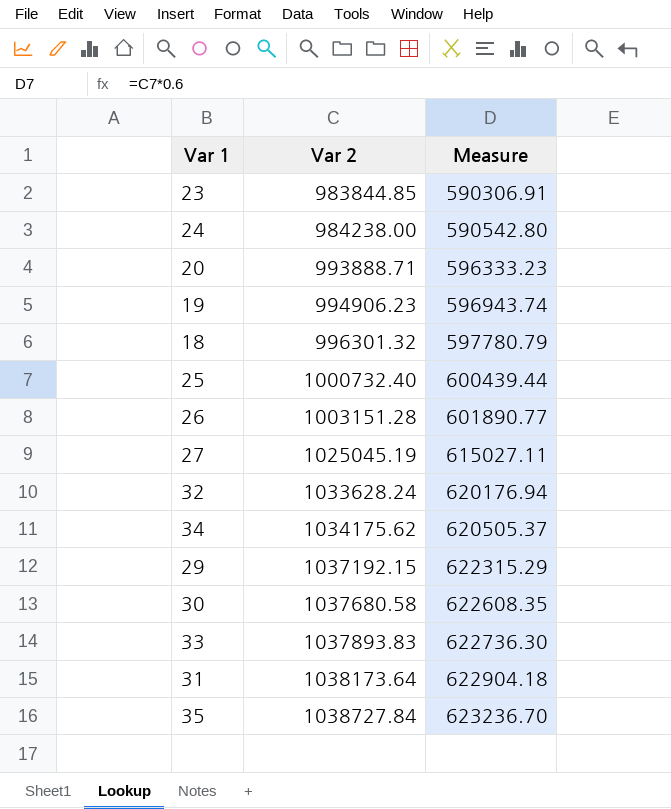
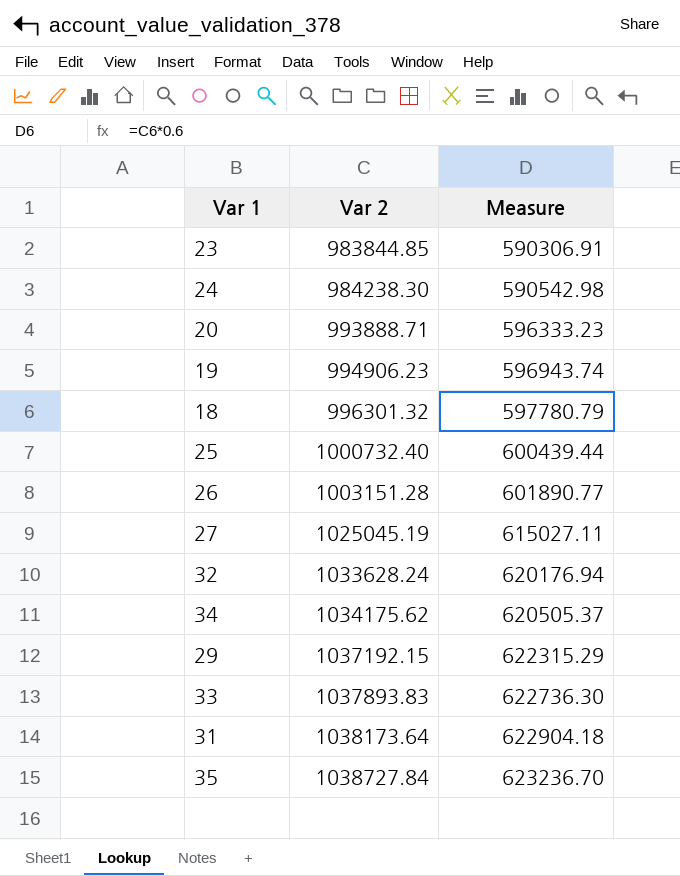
row 30: 1037680.58 | 622608.35 -> none
24 | Var 2: 984238.00 -> 984238.30
24 | Measure: 590542.80 -> 590542.98

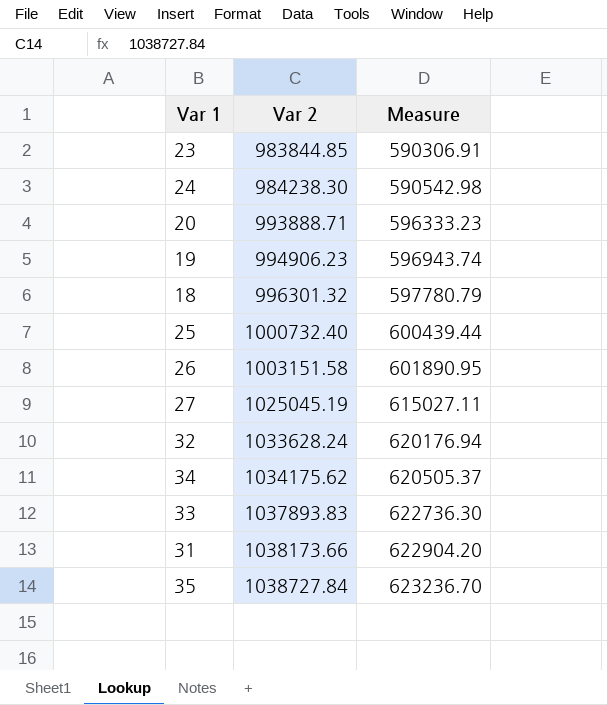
row 29: 1037192.15 | 622315.29 -> none
26 | Var 2: 1003151.28 -> 1003151.58
26 | Measure: 601890.77 -> 601890.95
31 | Var 2: 1038173.64 -> 1038173.66
31 | Measure: 622904.18 -> 622904.20

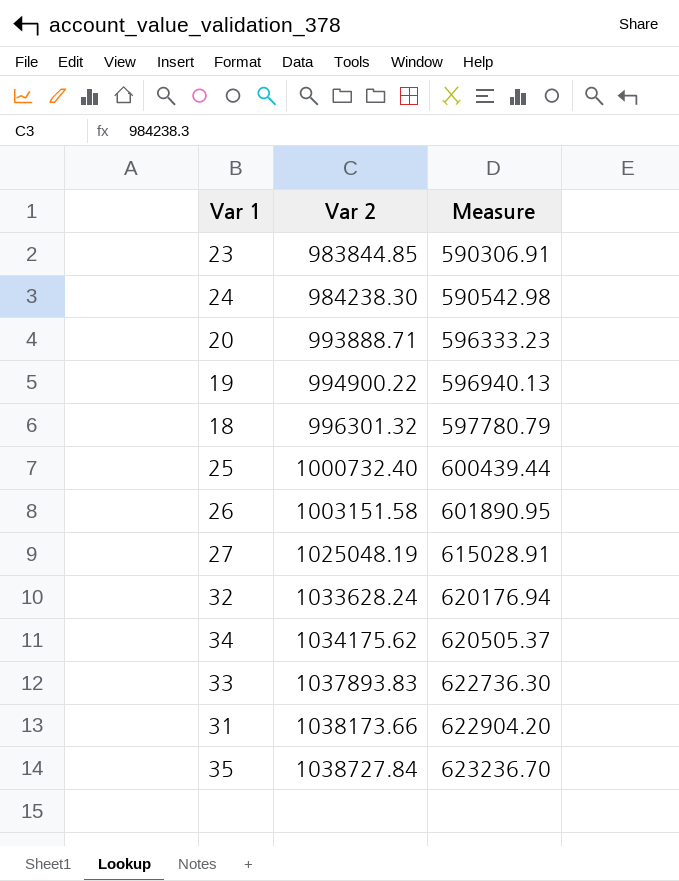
19 | Var 2: 994906.23 -> 994900.22
19 | Measure: 596943.74 -> 596940.13
27 | Var 2: 1025045.19 -> 1025048.19
27 | Measure: 615027.11 -> 615028.91

